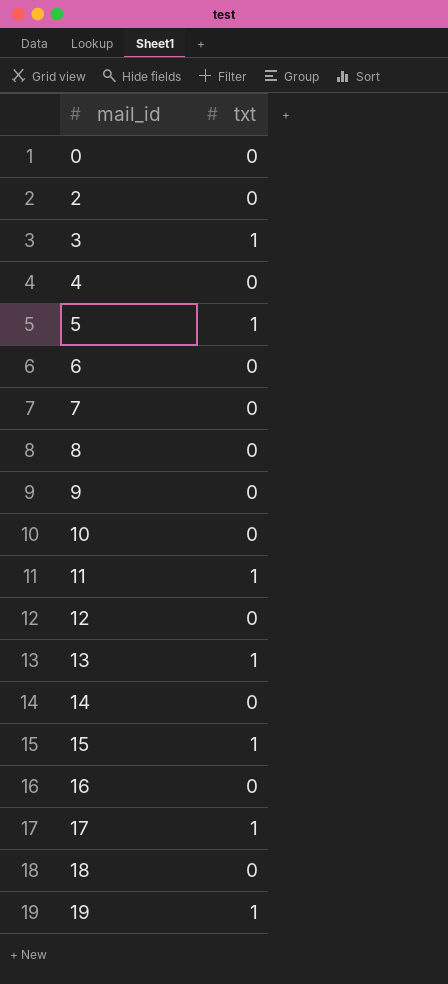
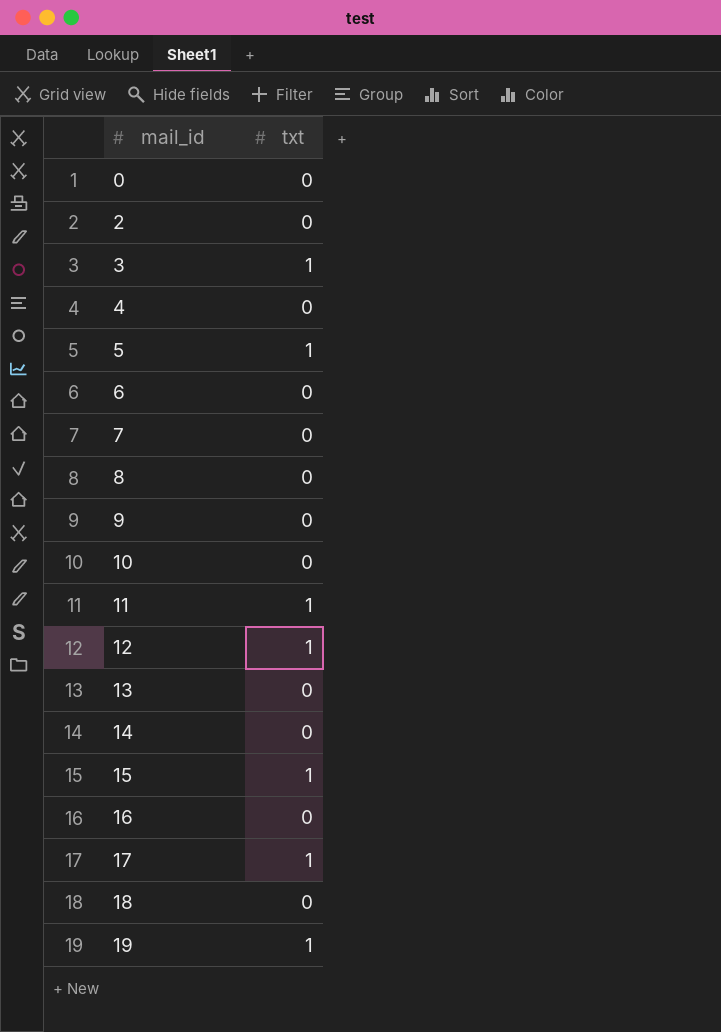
12 | txt: 0 -> 1
13 | txt: 1 -> 0

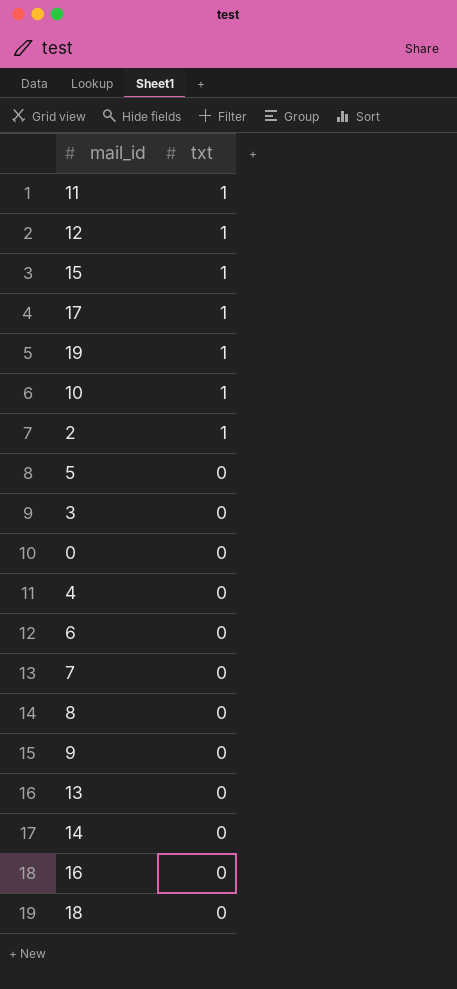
row order: mail_id ascending -> txt descending
10 | txt: 0 -> 1
2 | txt: 0 -> 1
5 | txt: 1 -> 0
3 | txt: 1 -> 0

